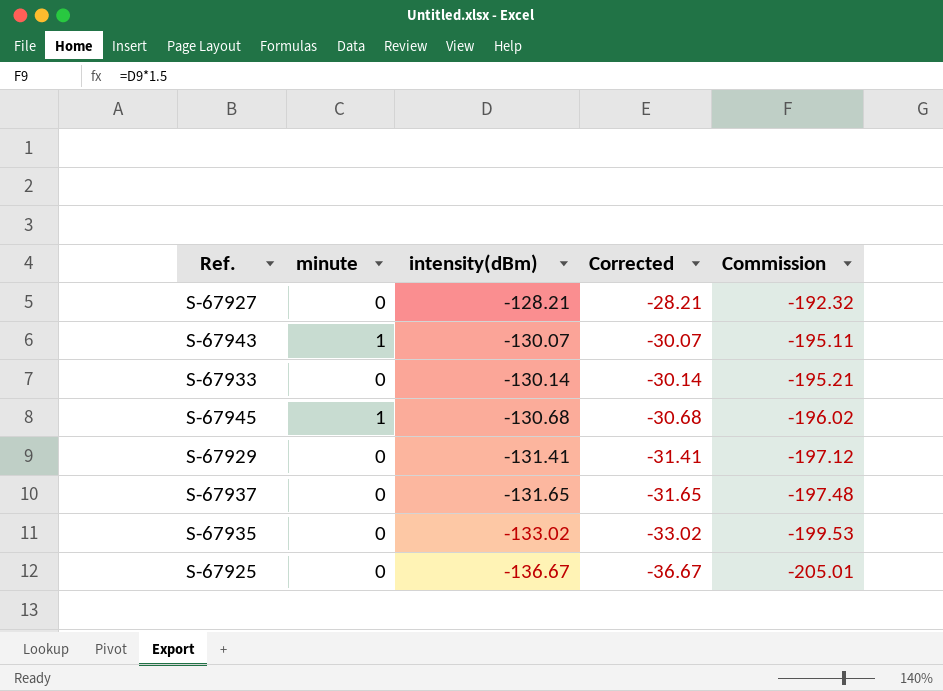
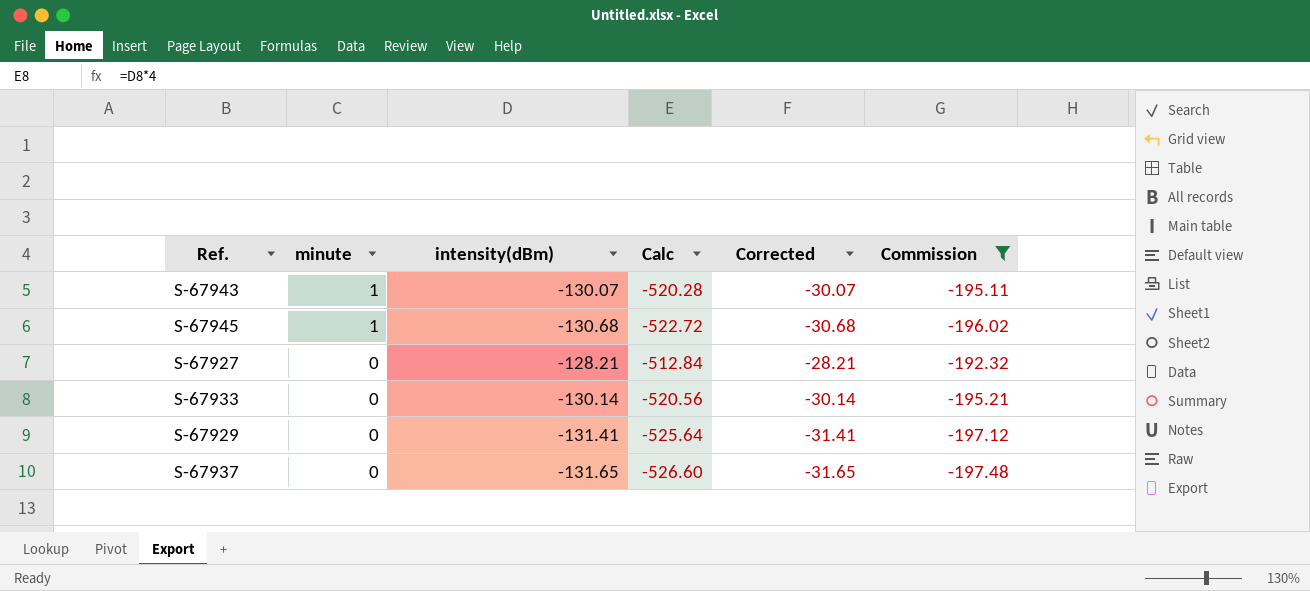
filter: none -> Commission >= -197.48
row order: intensity(dBm) descending -> minute descending
column Calc | formula: none -> [intensity(dBm)] * 4

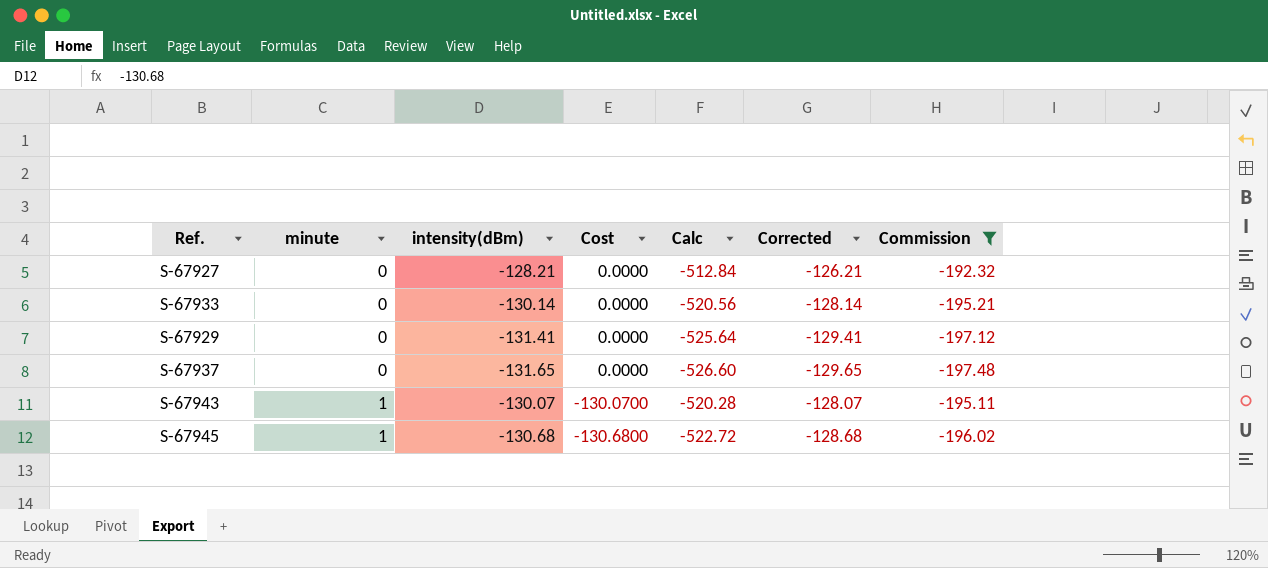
row order: minute descending -> minute ascending
column Cost | formula: none -> [minute] * [intensity(dBm)]
column Corrected | formula: [intensity(dBm)] + 100 -> [intensity(dBm)] + 2

